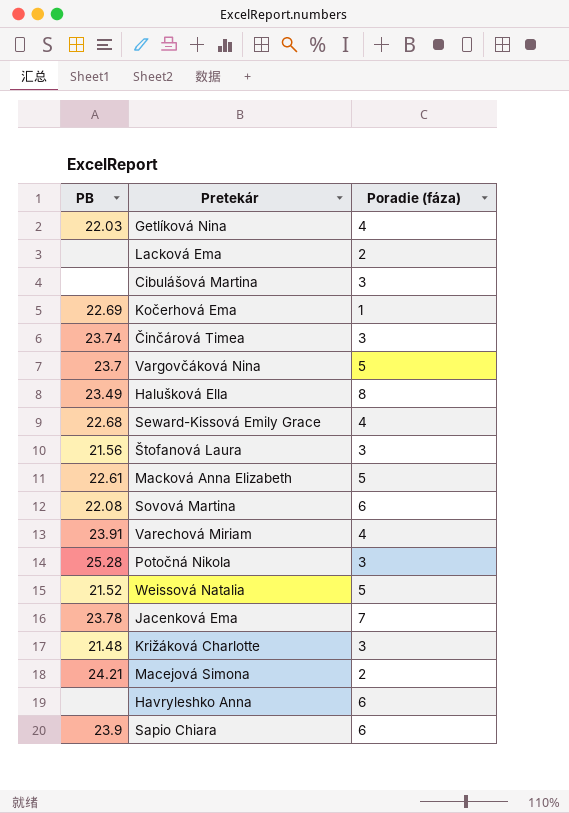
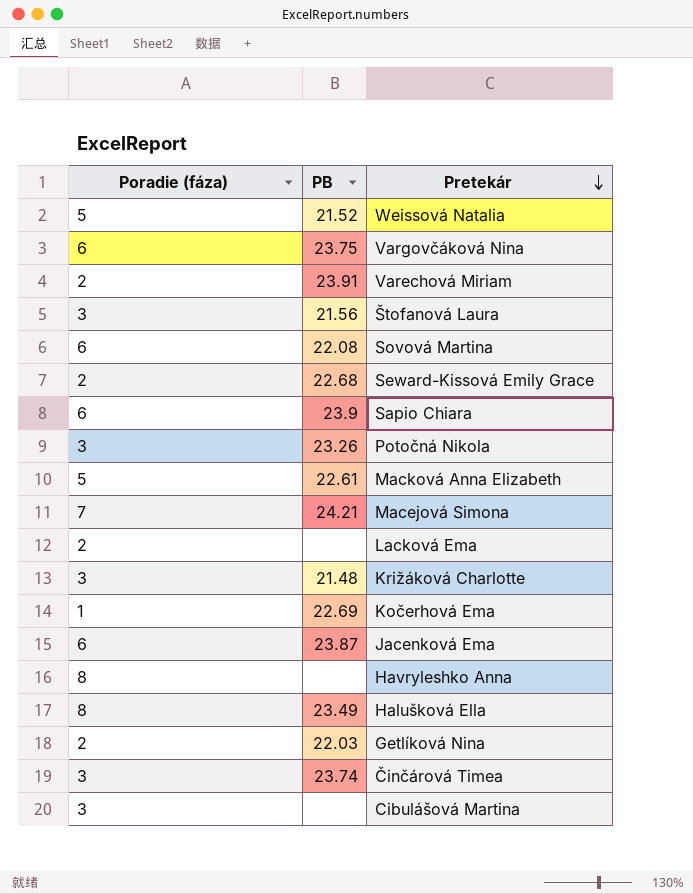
row order: none -> Pretekár descending
column Poradie (fáza) | position: 3 -> 1
Vargovčáková Nina | Poradie (fáza): 5 -> 6
Vargovčáková Nina | PB: 23.7 -> 23.75
Varechová Miriam | Poradie (fáza): 4 -> 2
Seward-Kissová Emily Grace | Poradie (fáza): 4 -> 2
Potočná Nikola | PB: 25.28 -> 23.26
Macejová Simona | Poradie (fáza): 2 -> 7
Jacenková Ema | Poradie (fáza): 7 -> 6
Jacenková Ema | PB: 23.78 -> 23.87
Havryleshko Anna | Poradie (fáza): 6 -> 8
Getlíková Nina | Poradie (fáza): 4 -> 2

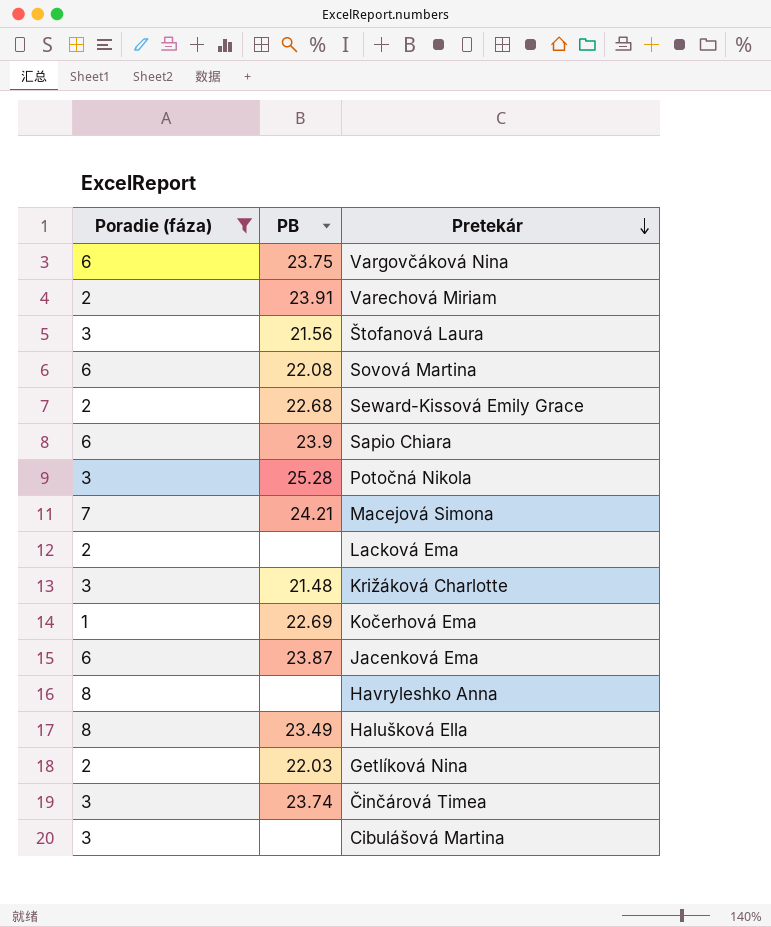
filter: none -> Poradie (fáza) != 5
Potočná Nikola | PB: 23.26 -> 25.28

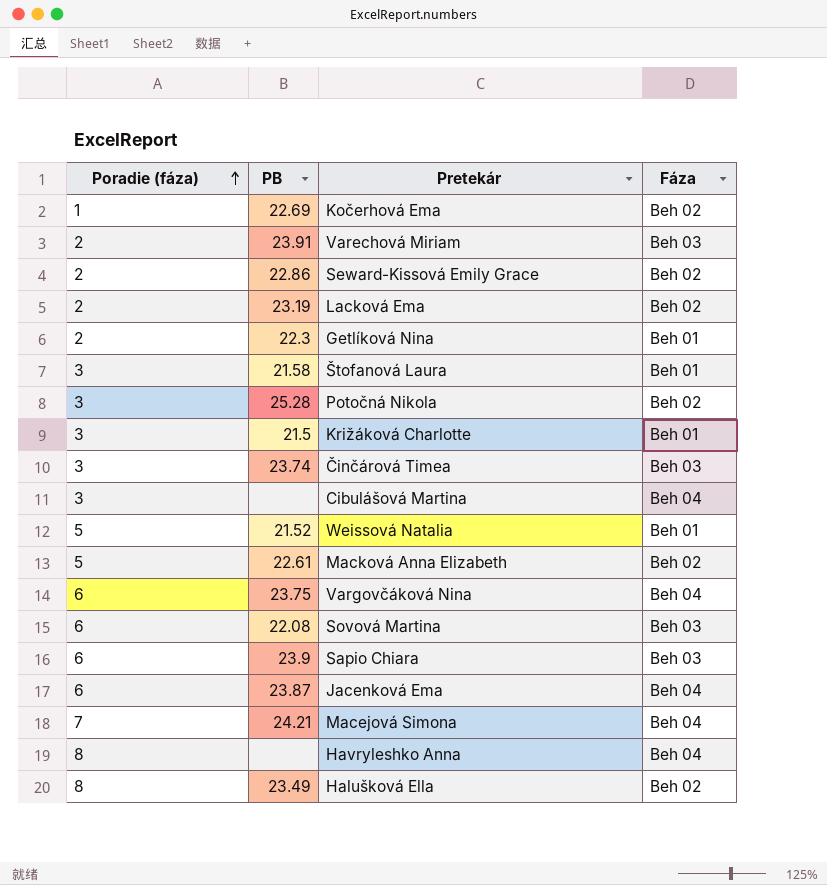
filter: Poradie (fáza) != 5 -> none
row order: Pretekár descending -> Poradie (fáza) ascending
column Fáza | position: none -> 4
Seward-Kissová Emily Grace | PB: 22.68 -> 22.86
Lacková Ema | PB: none -> 23.19
Getlíková Nina | PB: 22.03 -> 22.3
Štofanová Laura | PB: 21.56 -> 21.58
Križáková Charlotte | PB: 21.48 -> 21.5

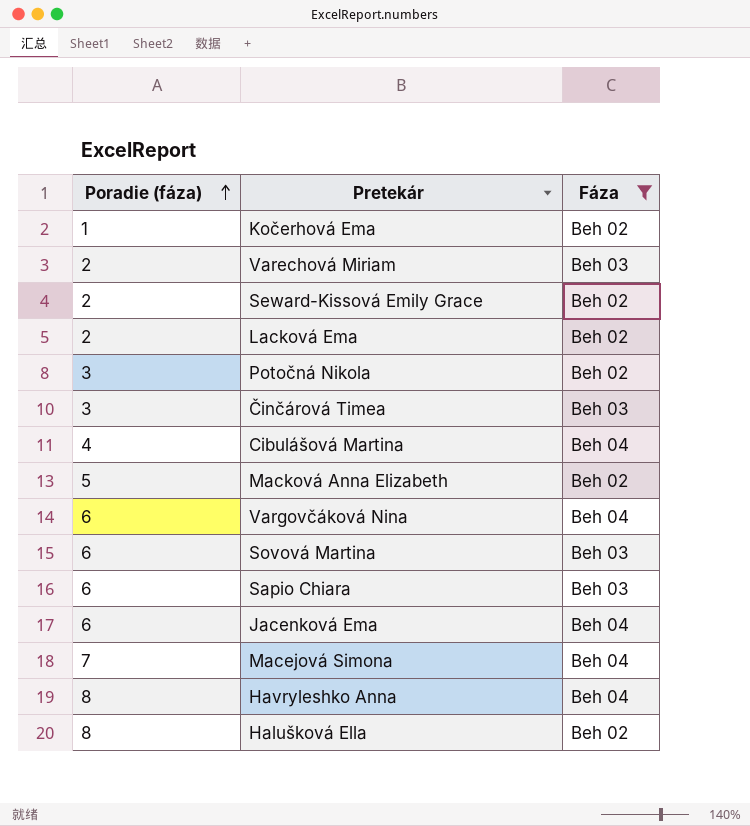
filter: none -> Fáza != Beh 01
column PB | position: 2 -> none
Cibulášová Martina | Poradie (fáza): 3 -> 4

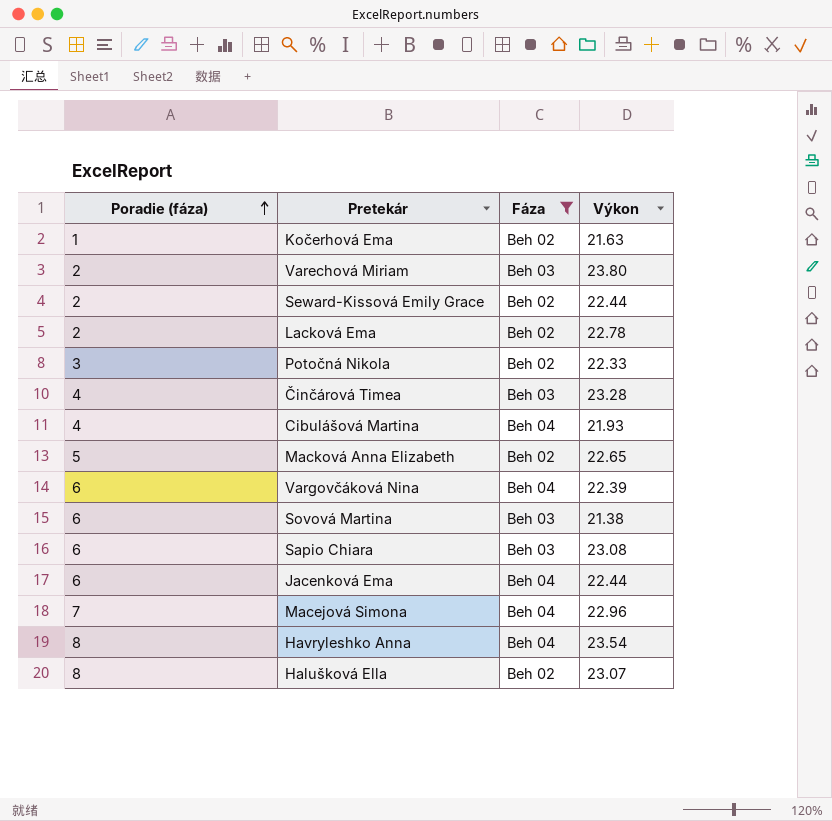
column Výkon | position: none -> 4
Činčárová Timea | Poradie (fáza): 3 -> 4

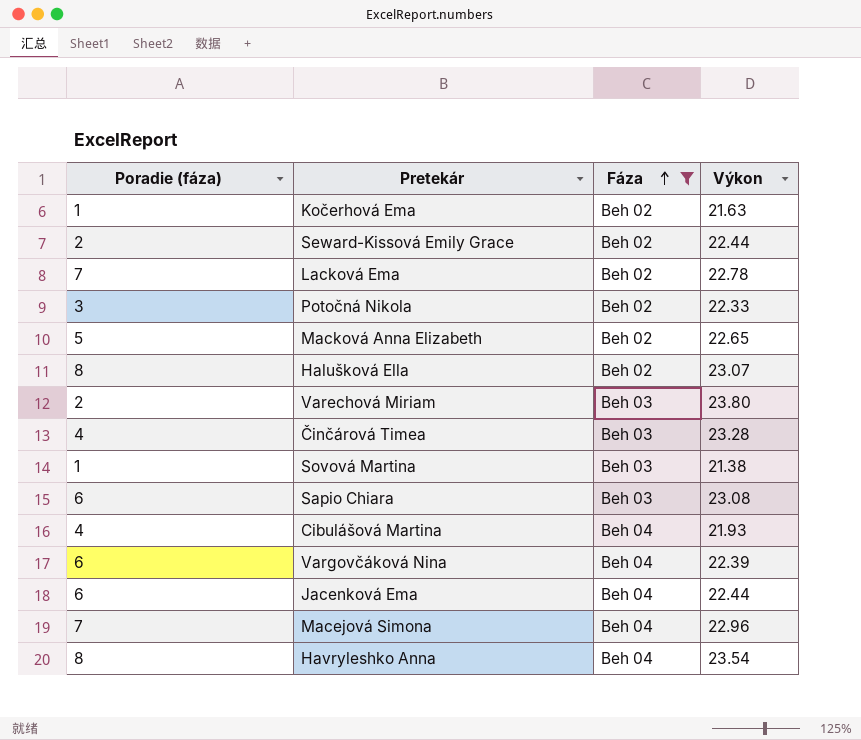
row order: Poradie (fáza) ascending -> Fáza ascending
Lacková Ema | Poradie (fáza): 2 -> 7
Sovová Martina | Poradie (fáza): 6 -> 1

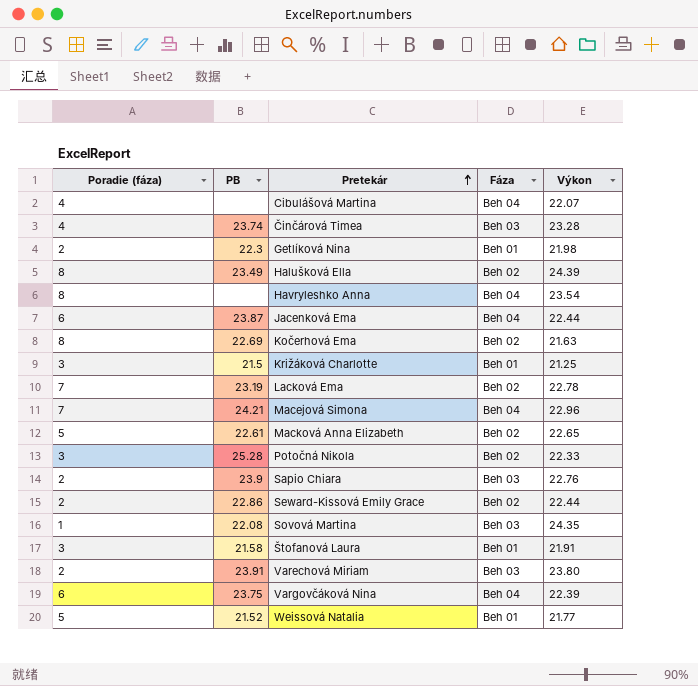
filter: Fáza != Beh 01 -> none
row order: Fáza ascending -> Pretekár ascending
column PB | position: none -> 2
Cibulášová Martina | Výkon: 21.93 -> 22.07
Halušková Ella | Výkon: 23.07 -> 24.39
Kočerhová Ema | Poradie (fáza): 1 -> 8
Sapio Chiara | Poradie (fáza): 6 -> 2
Sapio Chiara | Výkon: 23.08 -> 22.76
Sovová Martina | Výkon: 21.38 -> 24.35

